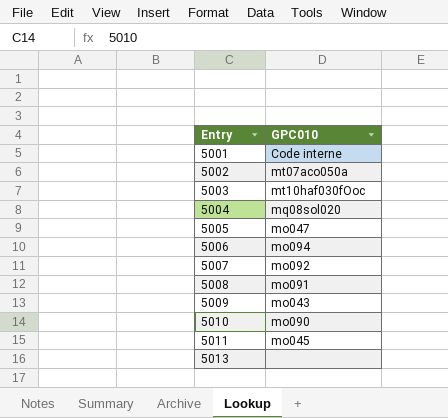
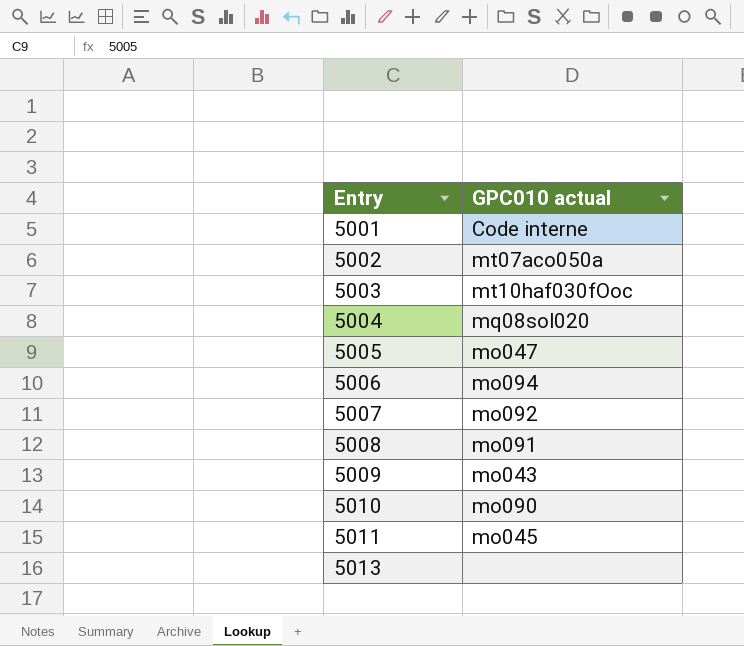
column name: GPC010 -> GPC010 actual

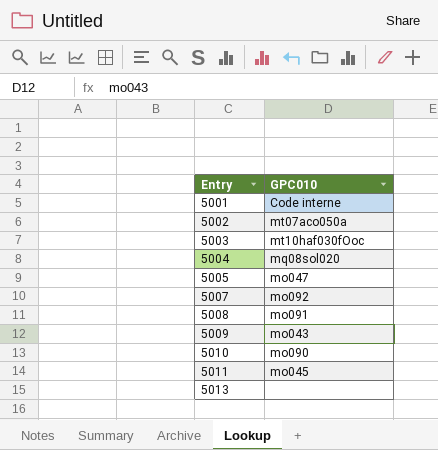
column name: GPC010 actual -> GPC010
row 5006: mo094 -> none

